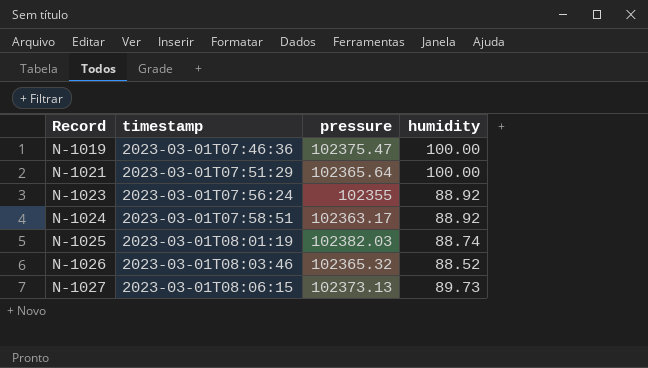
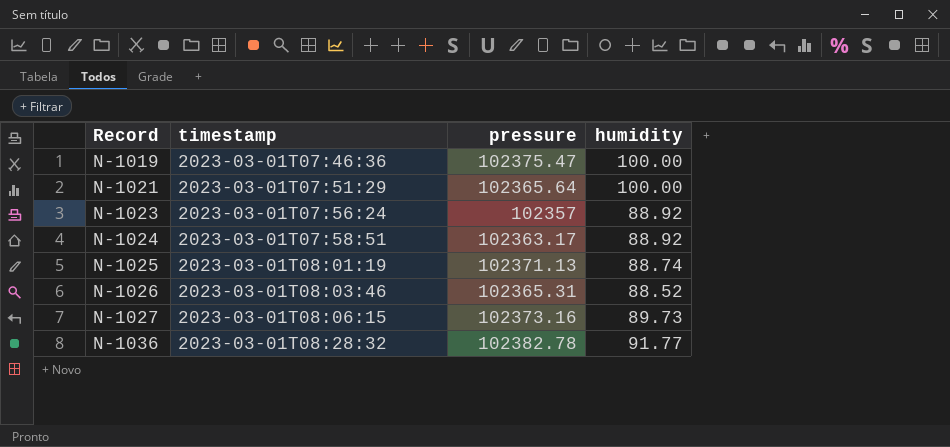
N-1023 | pressure: 102355 -> 102357
N-1025 | pressure: 102382.03 -> 102371.13
N-1026 | pressure: 102365.32 -> 102365.31
N-1027 | pressure: 102373.13 -> 102373.16
row N-1036: none -> 2023-03-01T08:28:32 | 102382.78 | 91.77

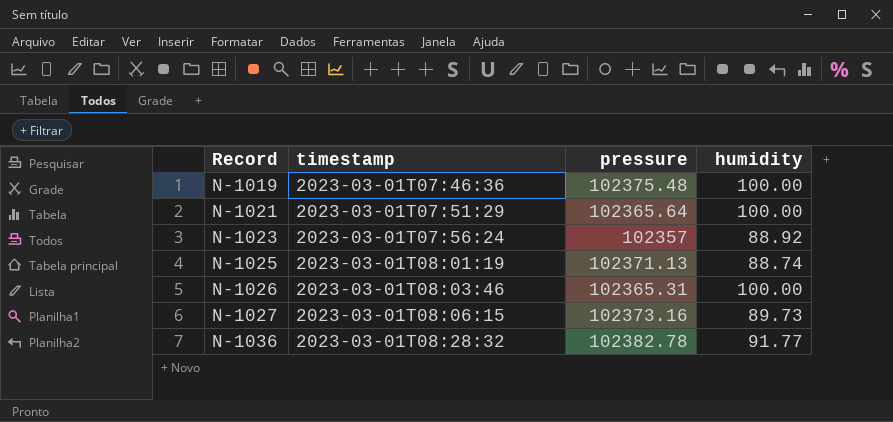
row N-1024: 2023-03-01T07:58:51 | 102363.17 | 88.92 -> none
N-1019 | pressure: 102375.47 -> 102375.48
N-1026 | humidity: 88.52 -> 100.00

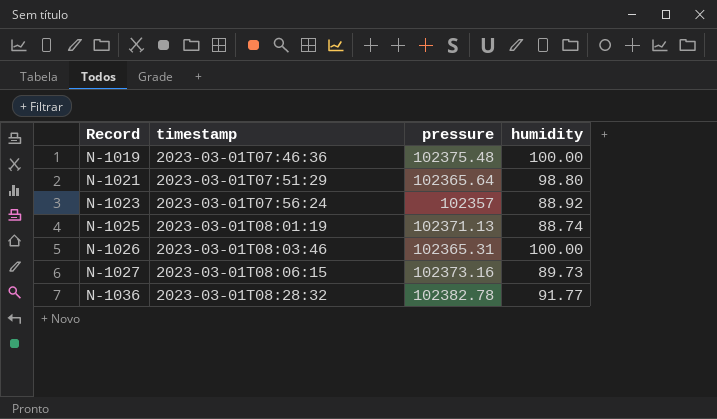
N-1021 | humidity: 100.00 -> 98.80

